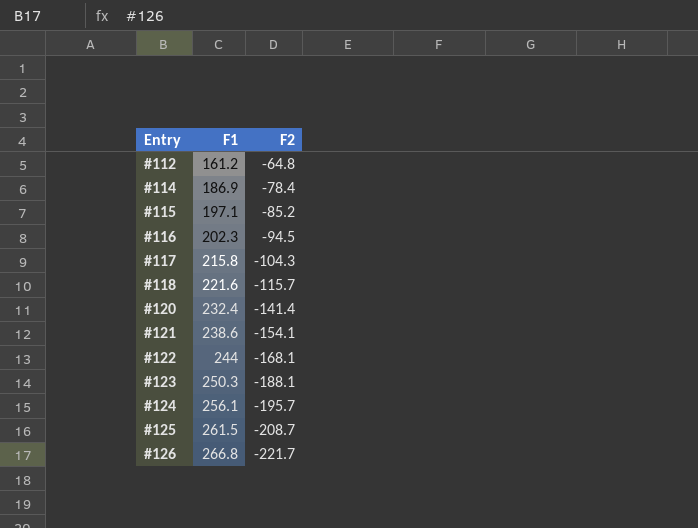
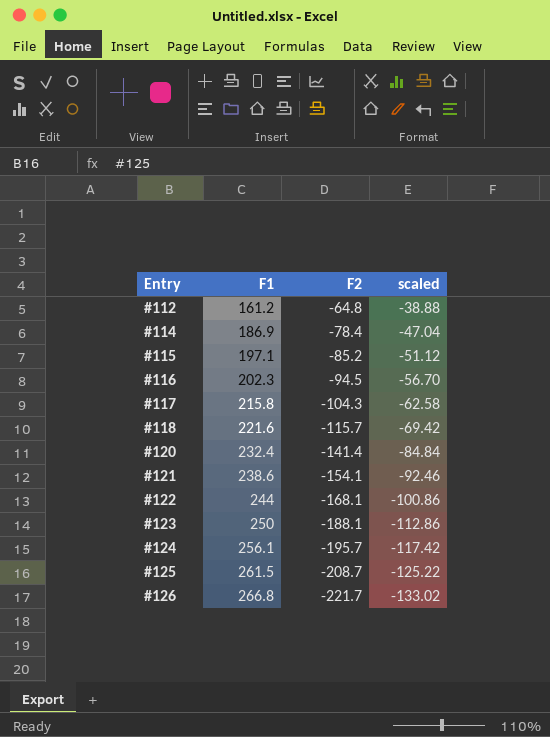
column scaled | formula: none -> [F2] * 0.6
#123 | F1: 250.3 -> 250

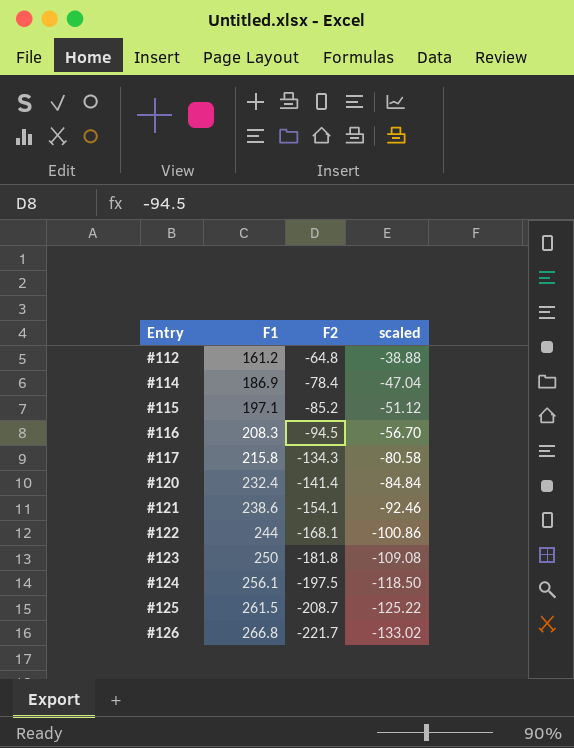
row #118: 221.6 | -115.7 | -69.42 -> none
#116 | F1: 202.3 -> 208.3
#117 | F2: -104.3 -> -134.3
#117 | scaled: -62.58 -> -80.58
#123 | F2: -188.1 -> -181.8
#123 | scaled: -112.86 -> -109.08
#124 | F2: -195.7 -> -197.5
#124 | scaled: -117.42 -> -118.50

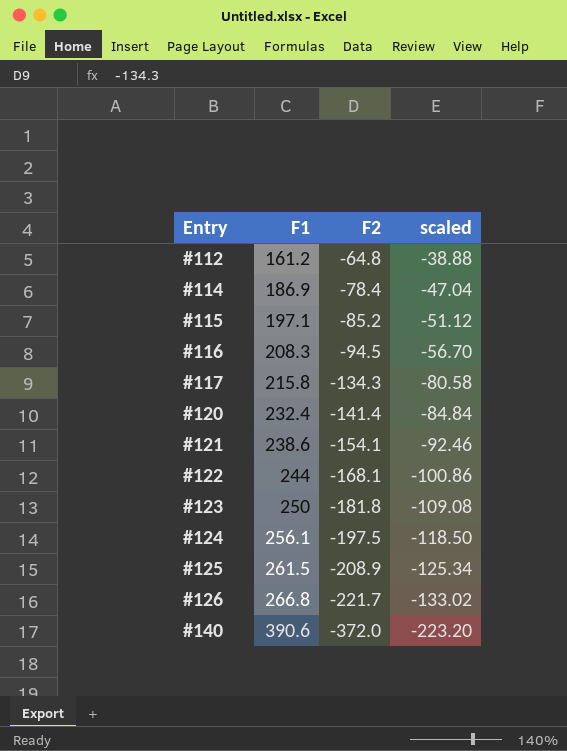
#125 | F2: -208.7 -> -208.9
#125 | scaled: -125.22 -> -125.34
row #140: none -> 390.6 | -372.0 | -223.20

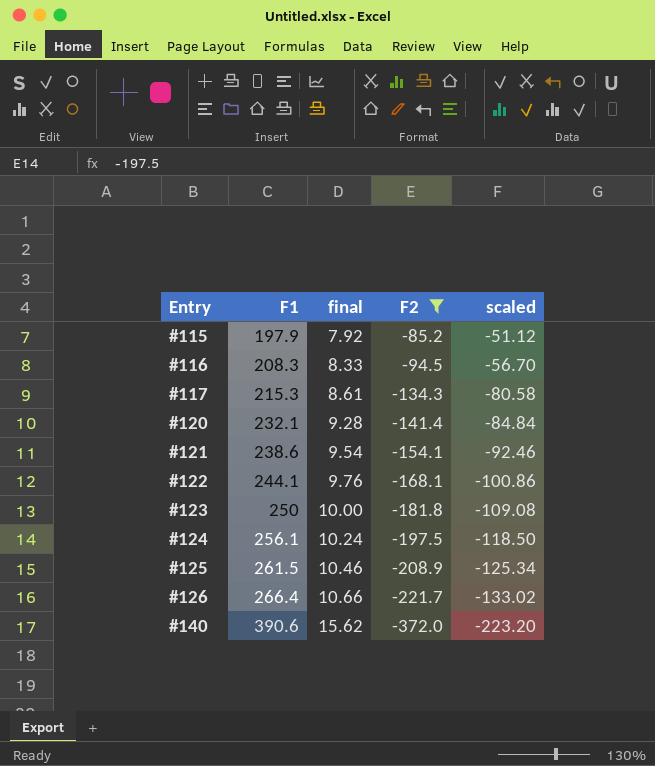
filter: none -> F2 <= -85.2
column final | formula: none -> [F1] * 0.04
#115 | F1: 197.1 -> 197.9
#117 | F1: 215.8 -> 215.3
#120 | F1: 232.4 -> 232.1
#122 | F1: 244 -> 244.1
#126 | F1: 266.8 -> 266.4

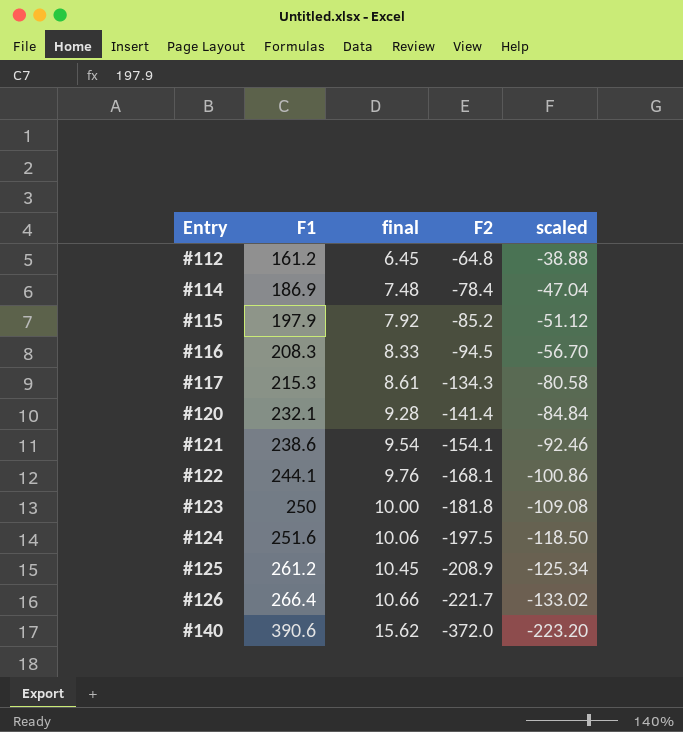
filter: F2 <= -85.2 -> none
#124 | F1: 256.1 -> 251.6
#124 | final: 10.24 -> 10.06
#125 | F1: 261.5 -> 261.2
#125 | final: 10.46 -> 10.45

